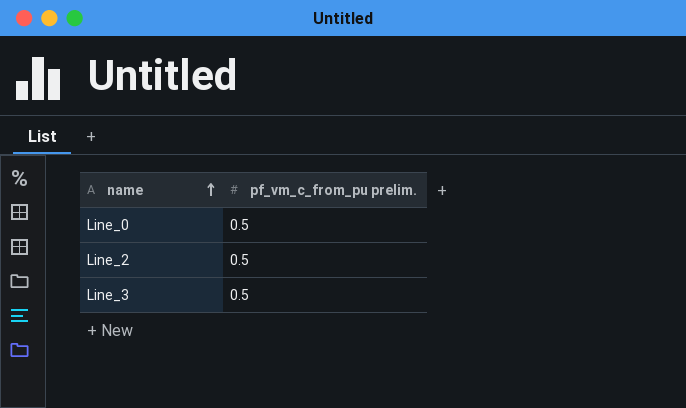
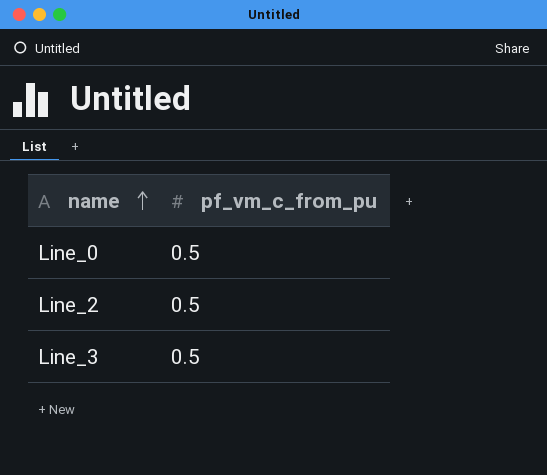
column name: pf_vm_c_from_pu prelim. -> pf_vm_c_from_pu

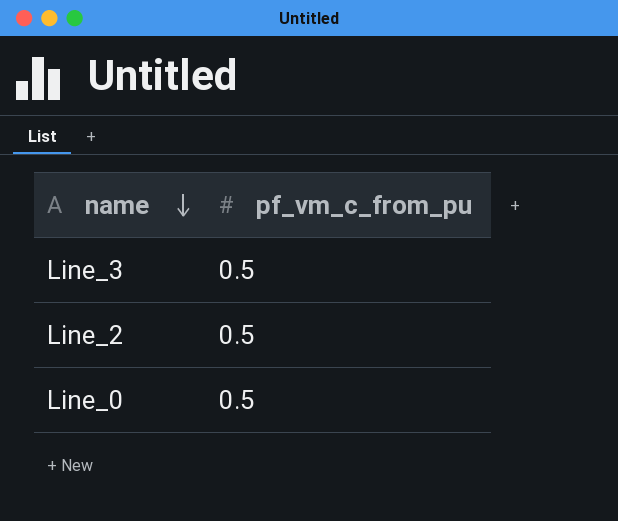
row order: name ascending -> name descending

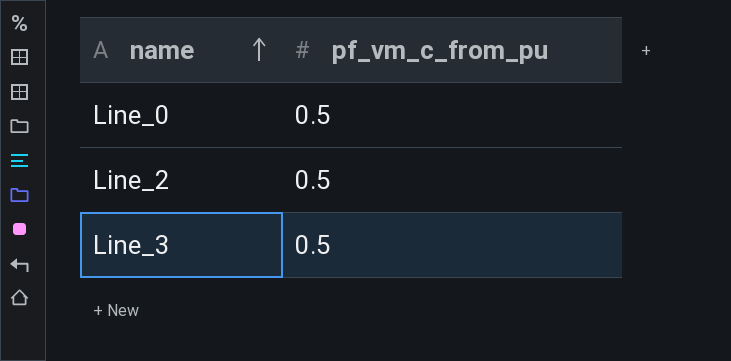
row order: name descending -> name ascending

